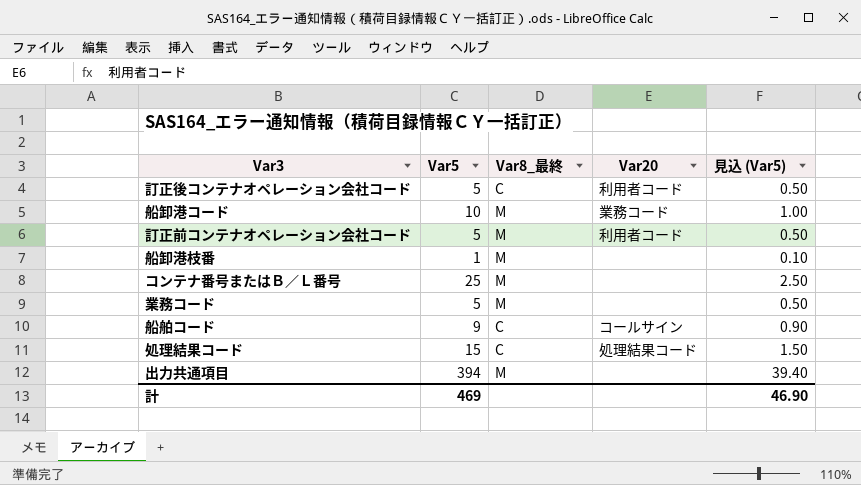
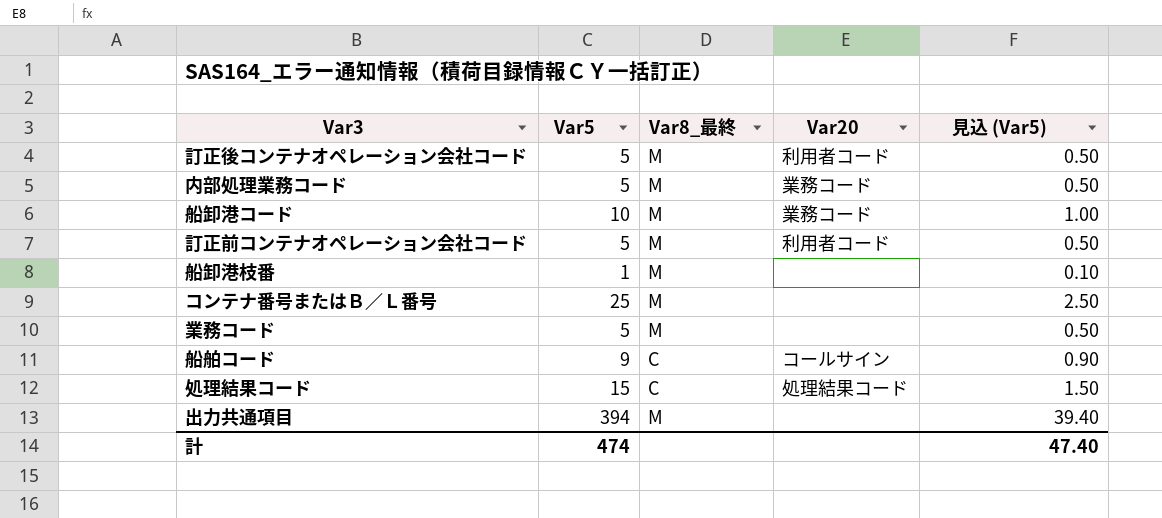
訂正後コンテナオペレーション会社コード | Var8_最終: C -> M
row 内部処理業務コード: none -> 5 | M | 業務コード | 0.50
計 | Var5: 469 -> 474
計 | 見込 (Var5): 46.90 -> 47.40

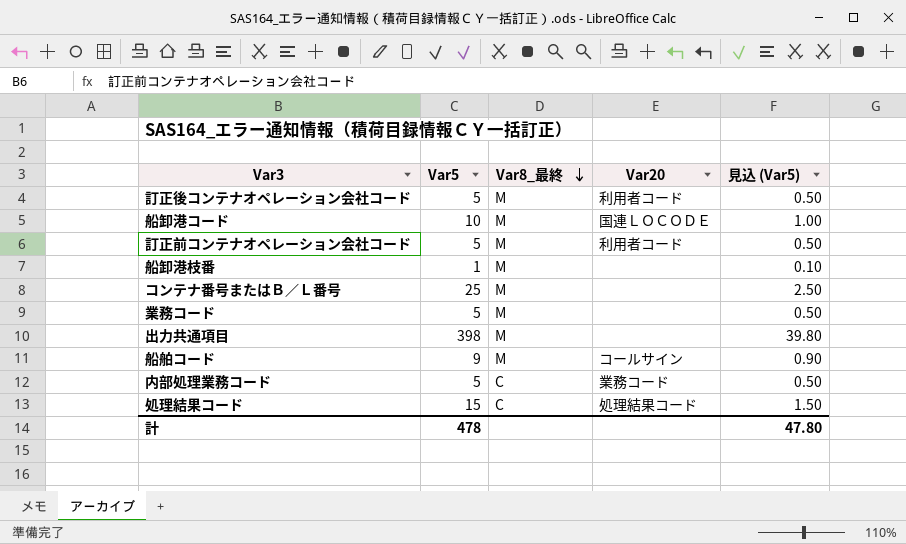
row order: none -> Var8_最終 descending
船卸港コード | Var20: 業務コード -> 国連ＬＯＣＯＤＥ
出力共通項目 | Var5: 394 -> 398
出力共通項目 | 見込 (Var5): 39.40 -> 39.80
船舶コード | Var8_最終: C -> M
内部処理業務コード | Var8_最終: M -> C
計 | Var5: 474 -> 478
計 | 見込 (Var5): 47.40 -> 47.80

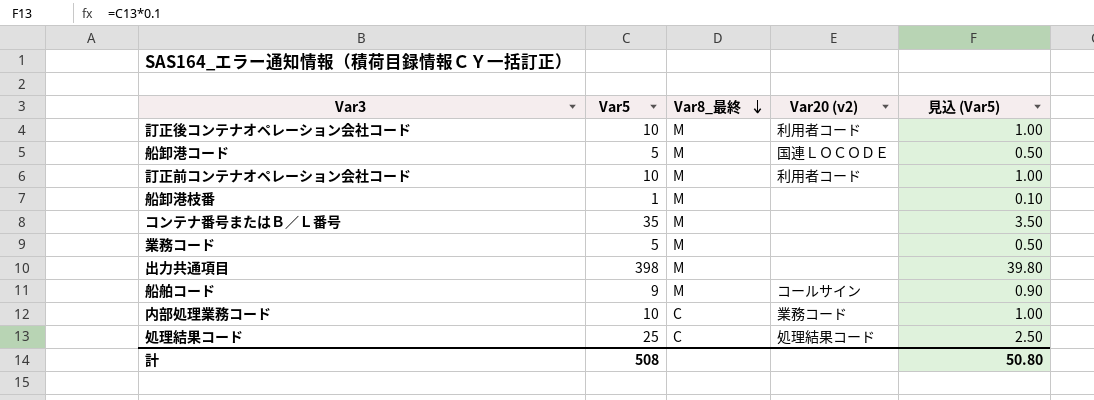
column name: Var20 -> Var20 (v2)
訂正後コンテナオペレーション会社コード | Var5: 5 -> 10
訂正後コンテナオペレーション会社コード | 見込 (Var5): 0.50 -> 1.00
船卸港コード | Var5: 10 -> 5
船卸港コード | 見込 (Var5): 1.00 -> 0.50
訂正前コンテナオペレーション会社コード | Var5: 5 -> 10
訂正前コンテナオペレーション会社コード | 見込 (Var5): 0.50 -> 1.00
コンテナ番号またはＢ／Ｌ番号 | Var5: 25 -> 35
コンテナ番号またはＢ／Ｌ番号 | 見込 (Var5): 2.50 -> 3.50
内部処理業務コード | Var5: 5 -> 10
内部処理業務コード | 見込 (Var5): 0.50 -> 1.00
処理結果コード | Var5: 15 -> 25
処理結果コード | 見込 (Var5): 1.50 -> 2.50
計 | Var5: 478 -> 508
計 | 見込 (Var5): 47.80 -> 50.80

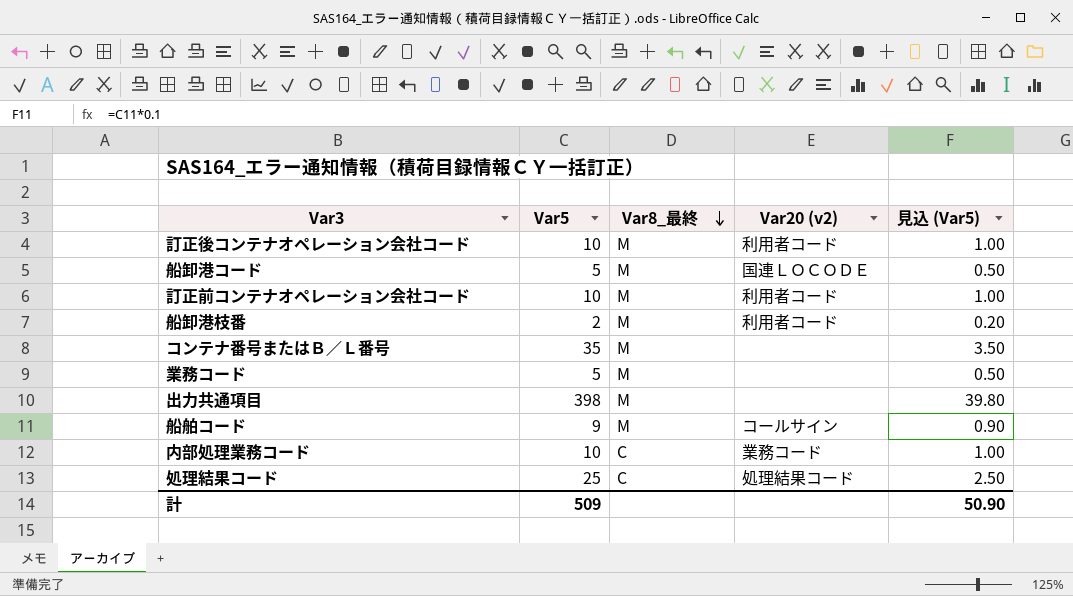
船卸港枝番 | Var5: 1 -> 2
船卸港枝番 | Var20 (v2): none -> 利用者コード
船卸港枝番 | 見込 (Var5): 0.10 -> 0.20
計 | Var5: 508 -> 509
計 | 見込 (Var5): 50.80 -> 50.90

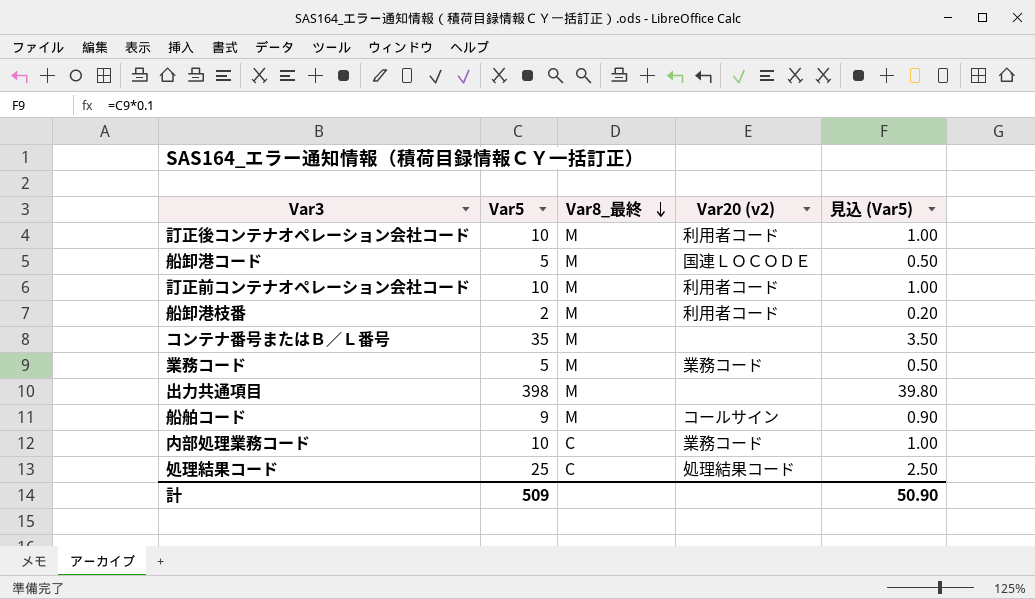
業務コード | Var20 (v2): none -> 業務コード

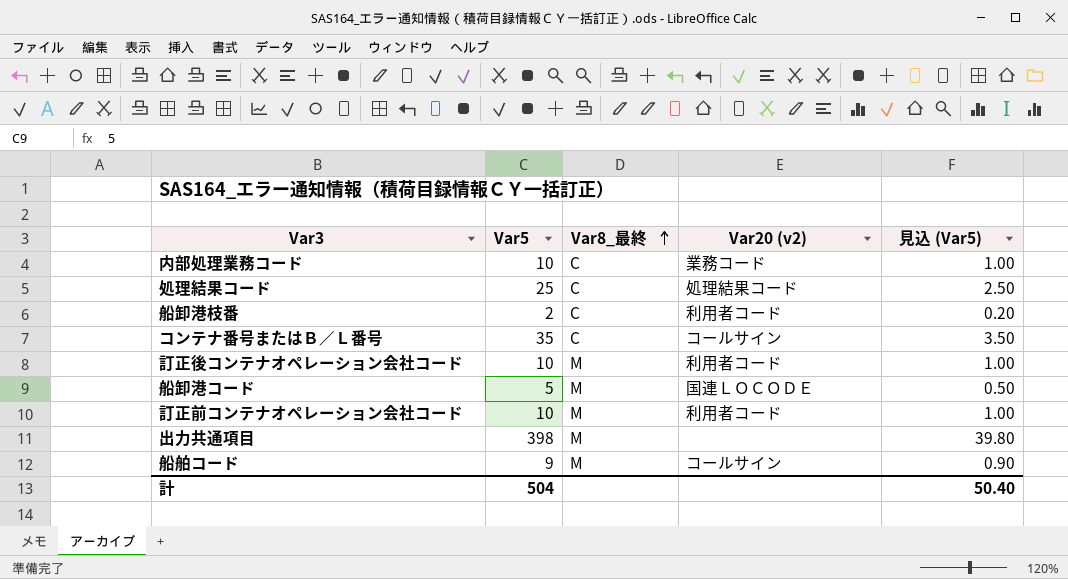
row order: Var8_最終 descending -> Var8_最終 ascending
row 業務コード: 5 | M | 業務コード | 0.50 -> none
船卸港枝番 | Var8_最終: M -> C
コンテナ番号またはＢ／Ｌ番号 | Var8_最終: M -> C
コンテナ番号またはＢ／Ｌ番号 | Var20 (v2): none -> コールサイン
計 | Var5: 509 -> 504
計 | 見込 (Var5): 50.90 -> 50.40

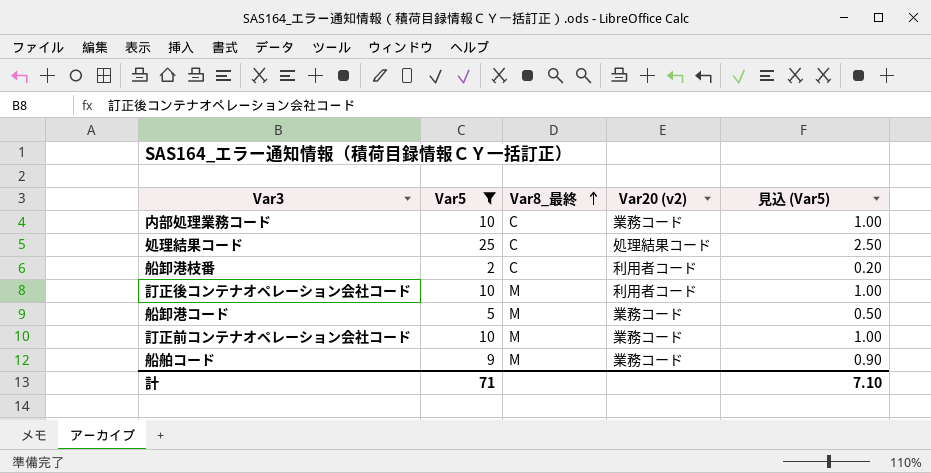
filter: none -> Var5 <= 25
船卸港コード | Var20 (v2): 国連ＬＯＣＯＤＥ -> 業務コード
訂正前コンテナオペレーション会社コード | Var20 (v2): 利用者コード -> 業務コード
船舶コード | Var20 (v2): コールサイン -> 業務コード
計 | Var5: 504 -> 71
計 | 見込 (Var5): 50.40 -> 7.10

